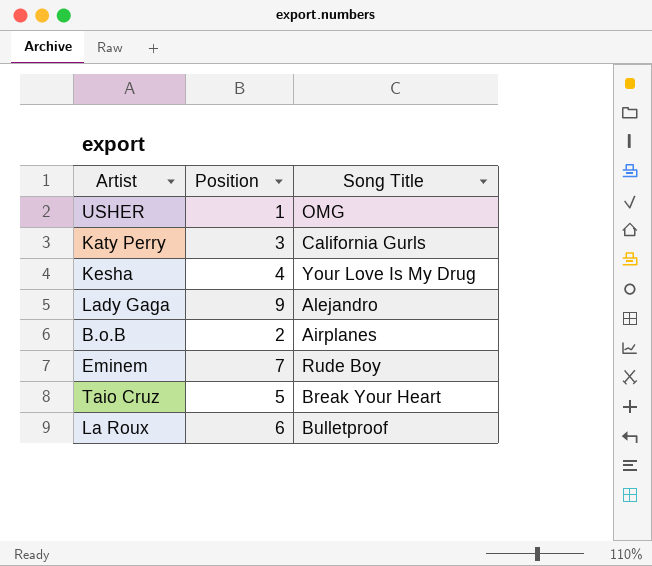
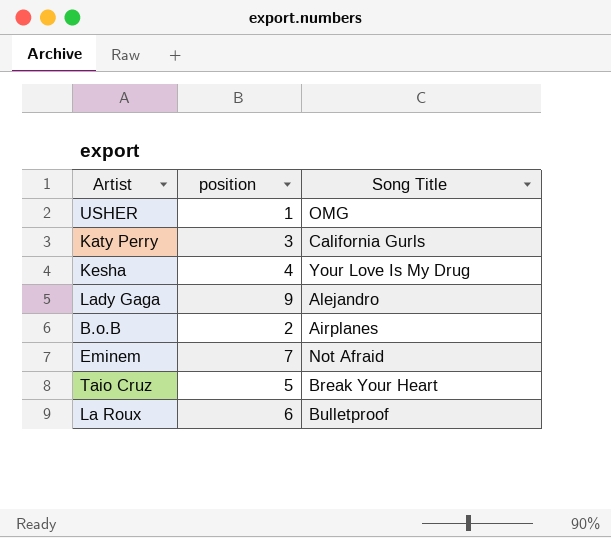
column name: Position -> position
Eminem | Song Title: Rude Boy -> Not Afraid

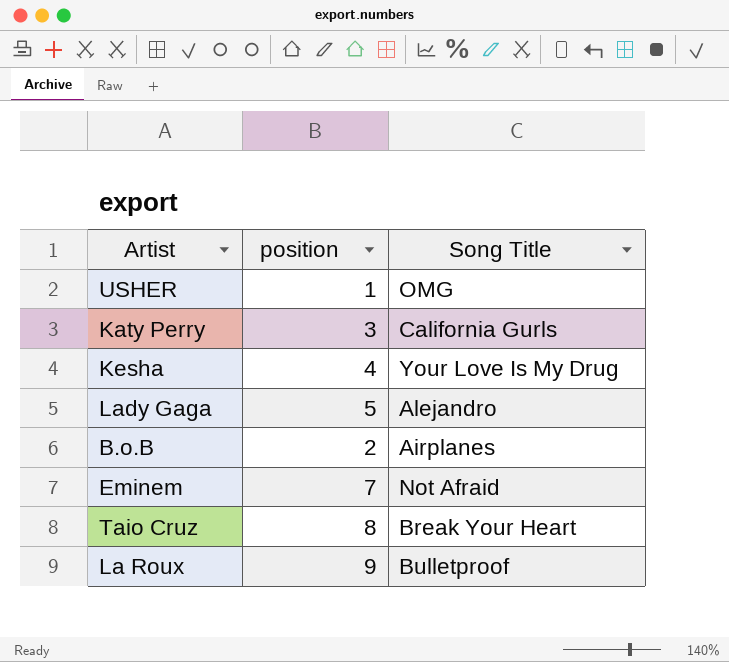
Lady Gaga | position: 9 -> 5
Taio Cruz | position: 5 -> 8
La Roux | position: 6 -> 9

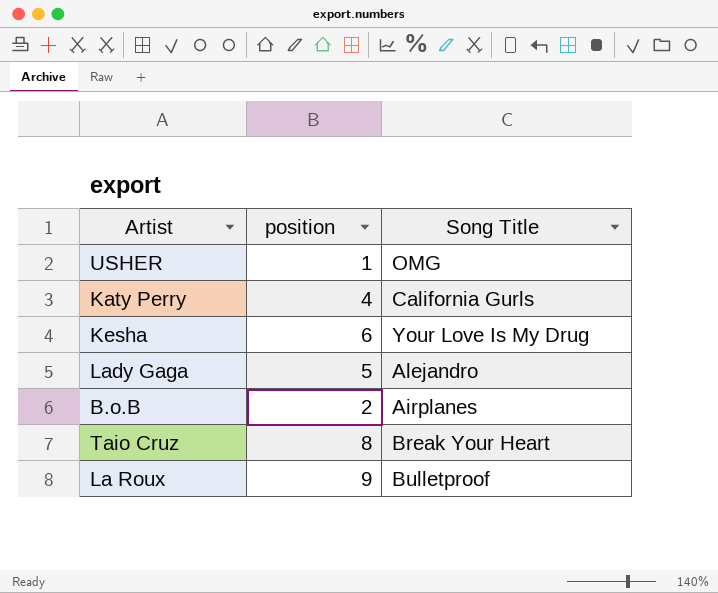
row Eminem: 7 | Not Afraid -> none
Katy Perry | position: 3 -> 4
Kesha | position: 4 -> 6

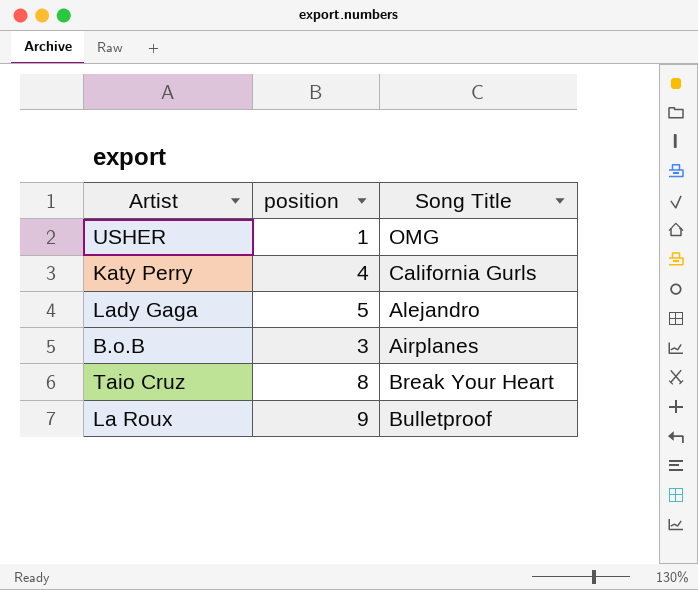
row Kesha: 6 | Your Love Is My Drug -> none
B.o.B | position: 2 -> 3

